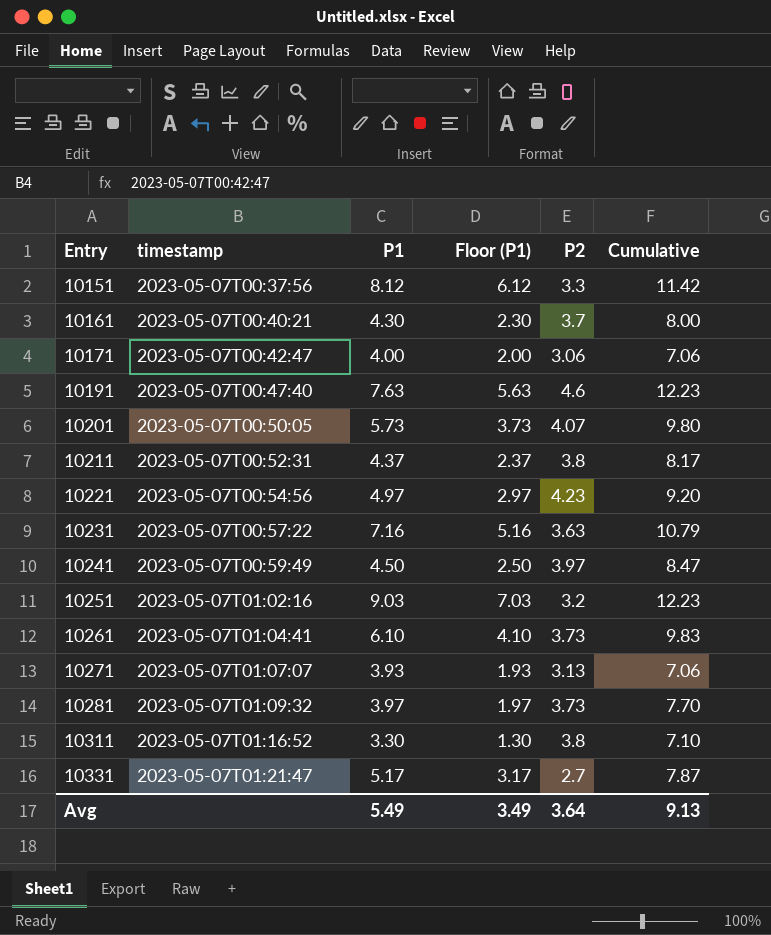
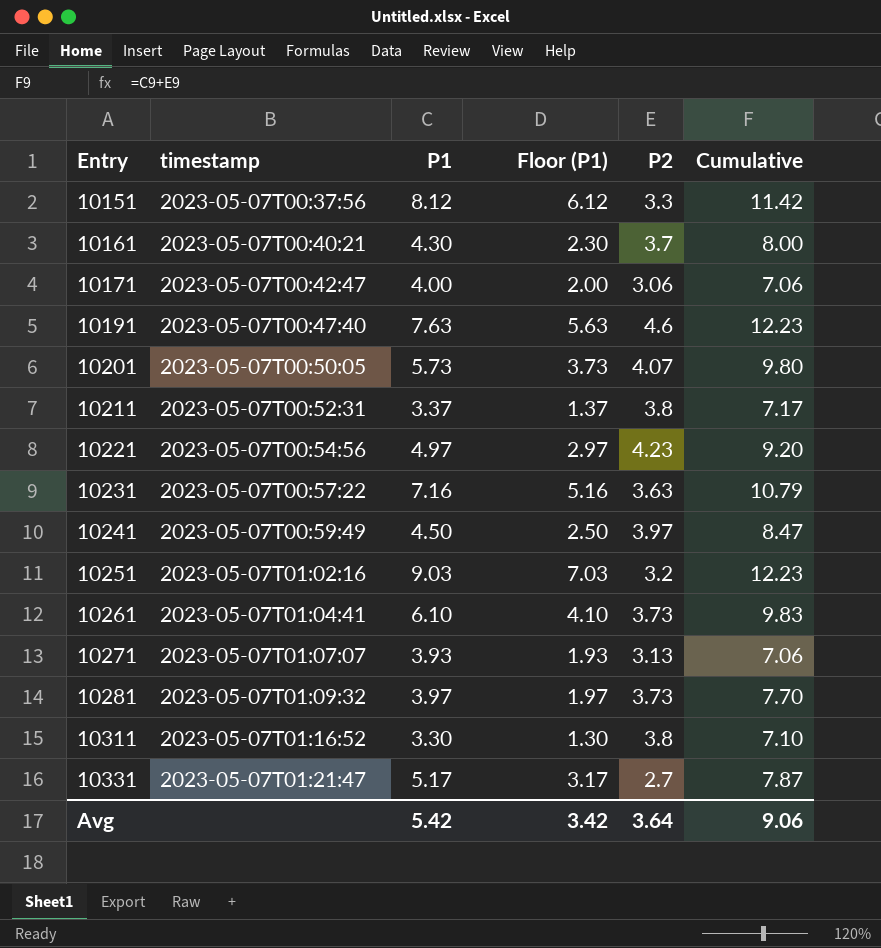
10211 | P1: 4.37 -> 3.37
10211 | Floor (P1): 2.37 -> 1.37
10211 | Cumulative: 8.17 -> 7.17
Avg | P1: 5.49 -> 5.42
Avg | Floor (P1): 3.49 -> 3.42
Avg | Cumulative: 9.13 -> 9.06

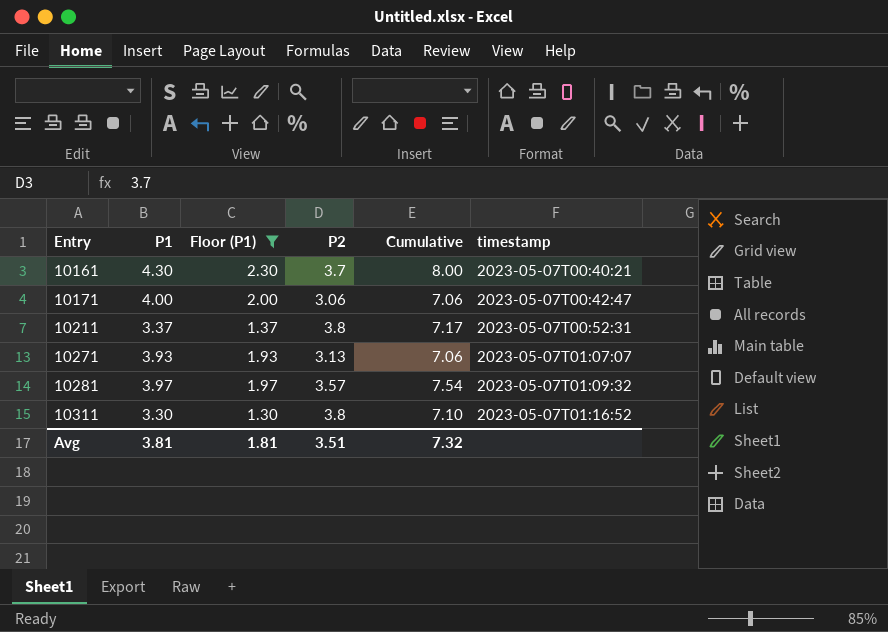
filter: none -> Floor (P1) <= 2.30
column timestamp | position: 2 -> 6
10281 | P2: 3.73 -> 3.57
10281 | Cumulative: 7.70 -> 7.54
Avg | P1: 5.42 -> 3.81
Avg | Floor (P1): 3.42 -> 1.81
Avg | P2: 3.64 -> 3.51
Avg | Cumulative: 9.06 -> 7.32

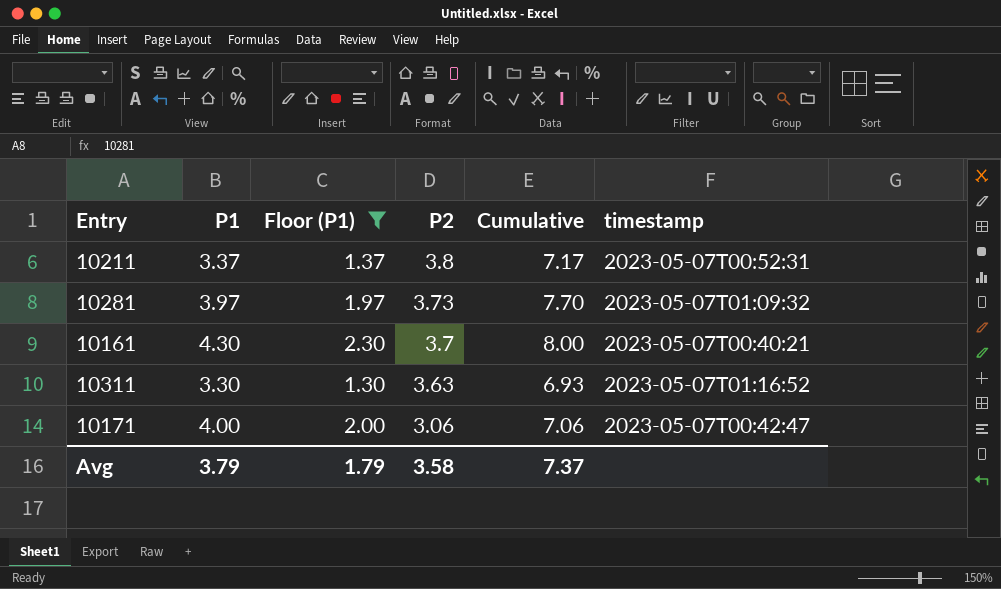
row order: Entry ascending -> P2 descending
row 10271: 3.93 | 1.93 | 3.13 | 7.06 | 2023-05-07T01:07:07 -> none
10281 | P2: 3.57 -> 3.73
10281 | Cumulative: 7.54 -> 7.70
10311 | P2: 3.8 -> 3.63
10311 | Cumulative: 7.10 -> 6.93
Avg | P1: 3.81 -> 3.79
Avg | Floor (P1): 1.81 -> 1.79
Avg | P2: 3.51 -> 3.58
Avg | Cumulative: 7.32 -> 7.37

